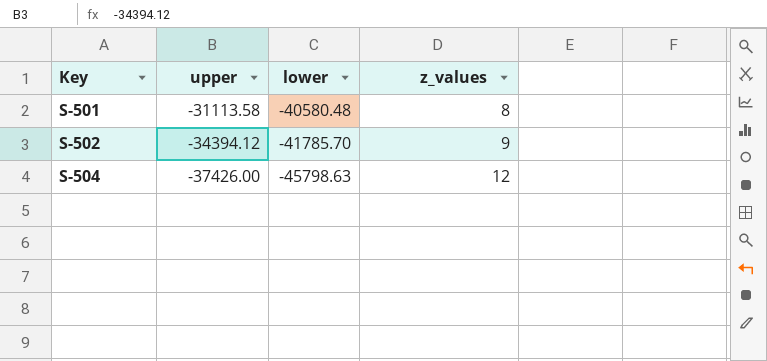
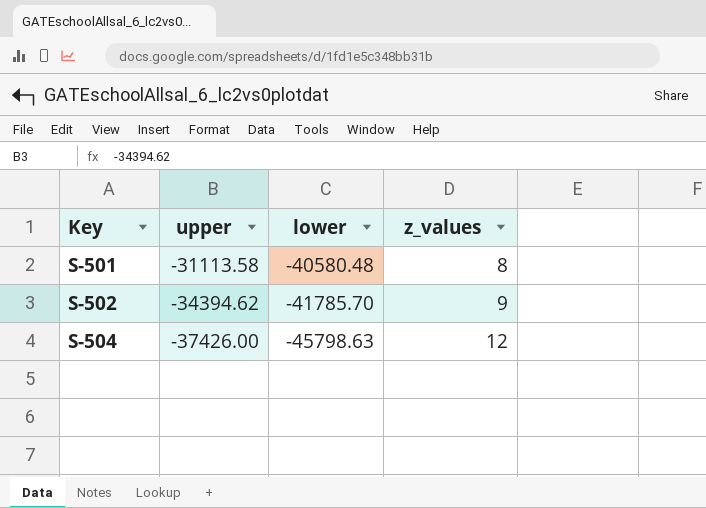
S-502 | upper: -34394.12 -> -34394.62

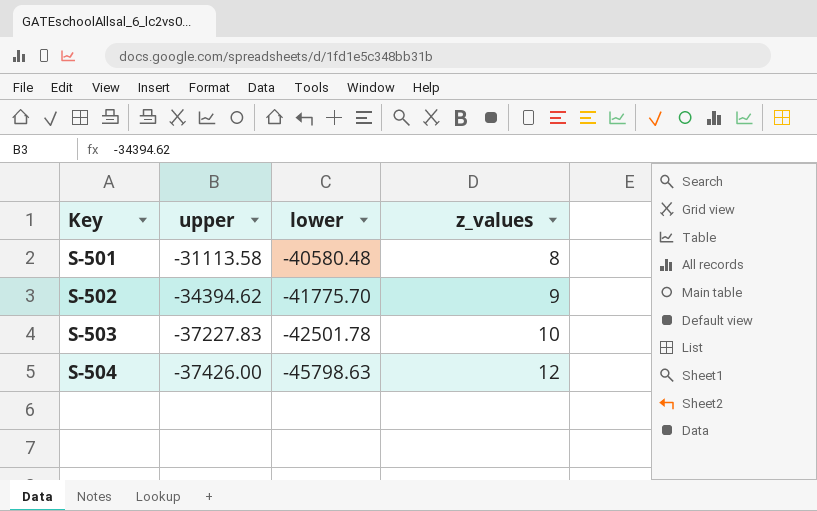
S-502 | lower: -41785.70 -> -41775.70
row S-503: none -> -37227.83 | -42501.78 | 10

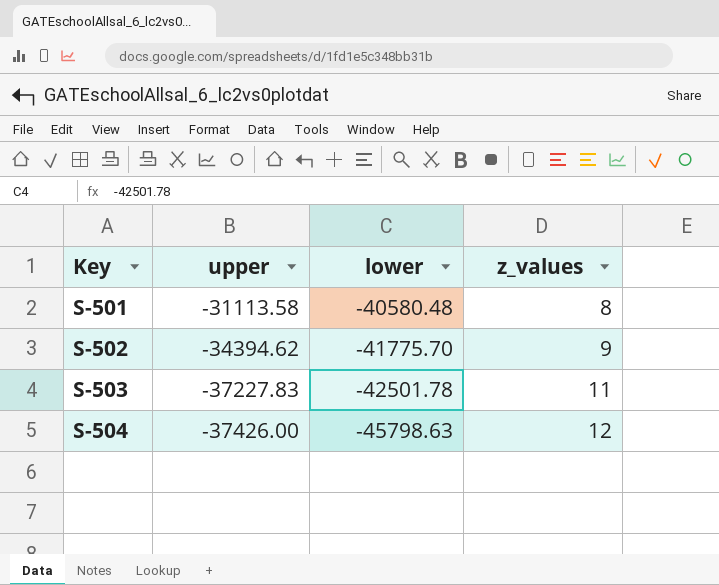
S-503 | z_values: 10 -> 11

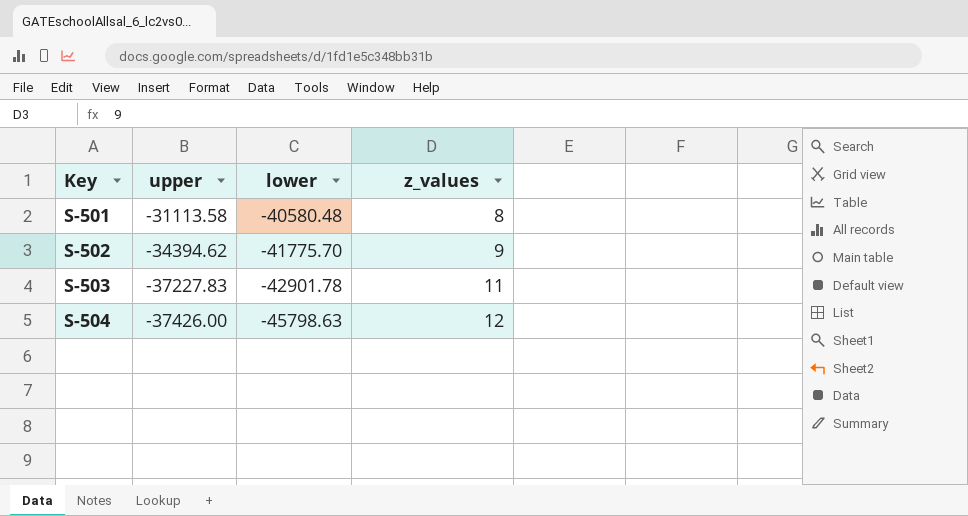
S-503 | lower: -42501.78 -> -42901.78

